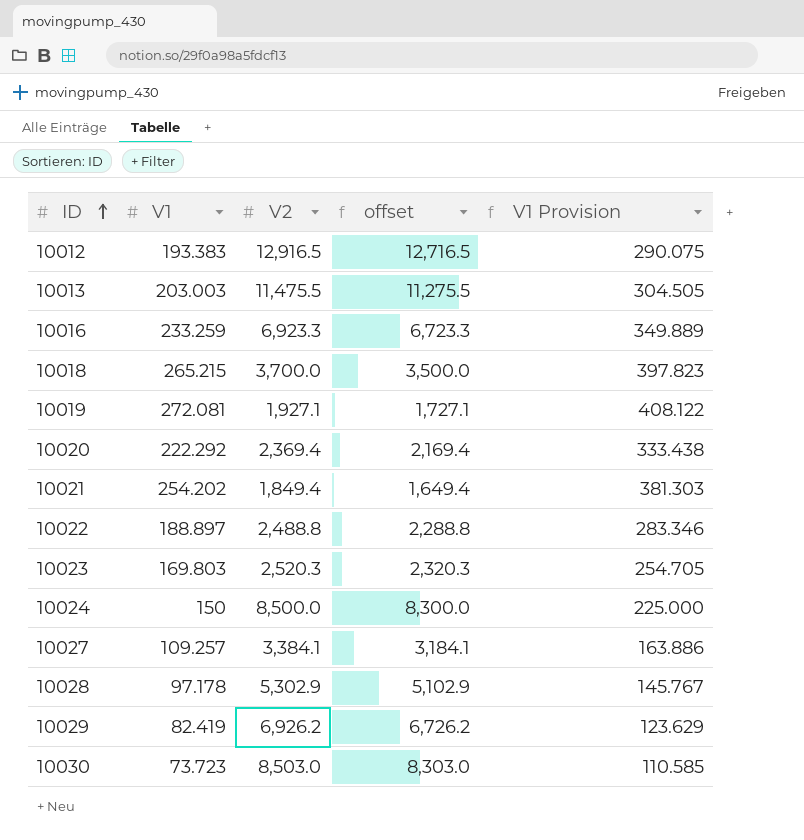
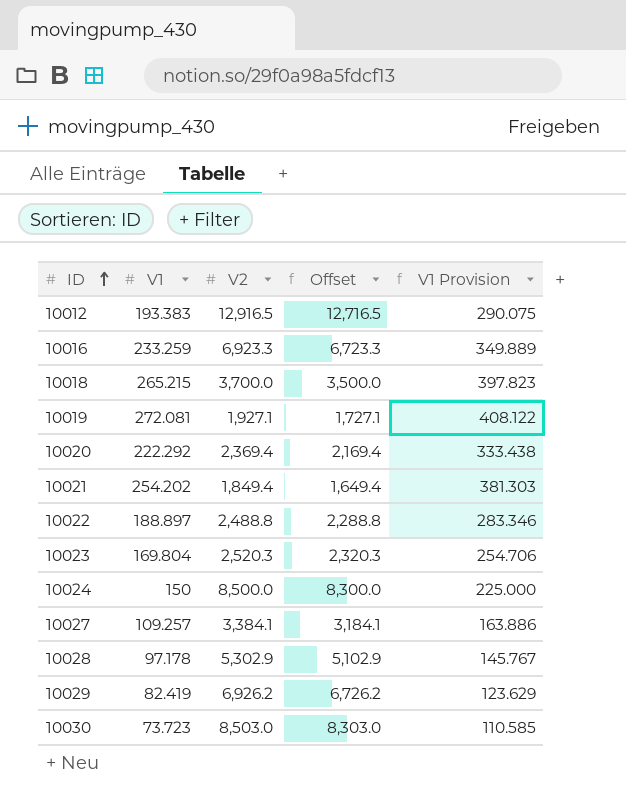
column name: offset -> Offset
row 10013: 203.003 | 11,475.5 | 11,275.5 | 304.505 -> none
10023 | V1: 169.803 -> 169.804
10023 | V1 Provision: 254.705 -> 254.706

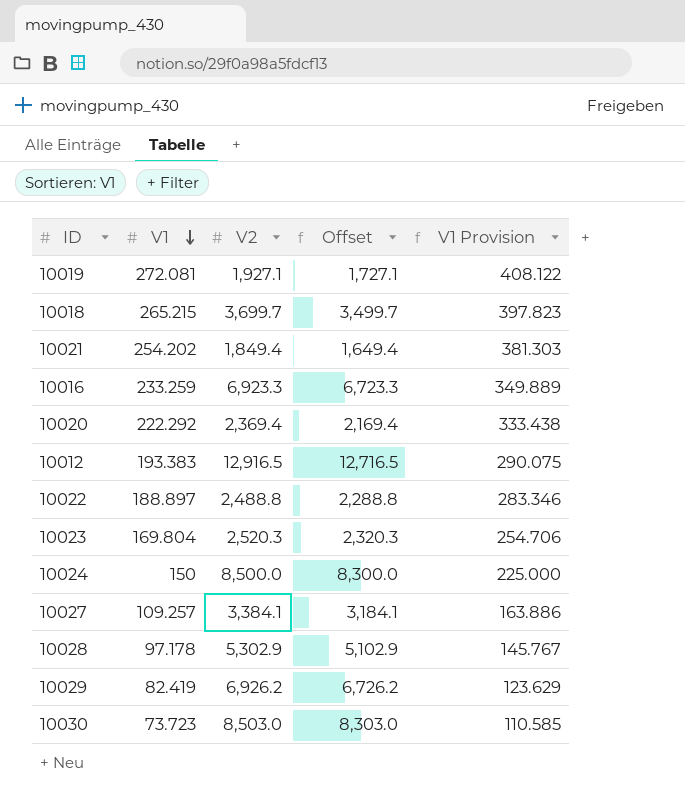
row order: ID ascending -> V1 descending
10018 | V2: 3,700.0 -> 3,699.7
10018 | Offset: 3,500.0 -> 3,499.7

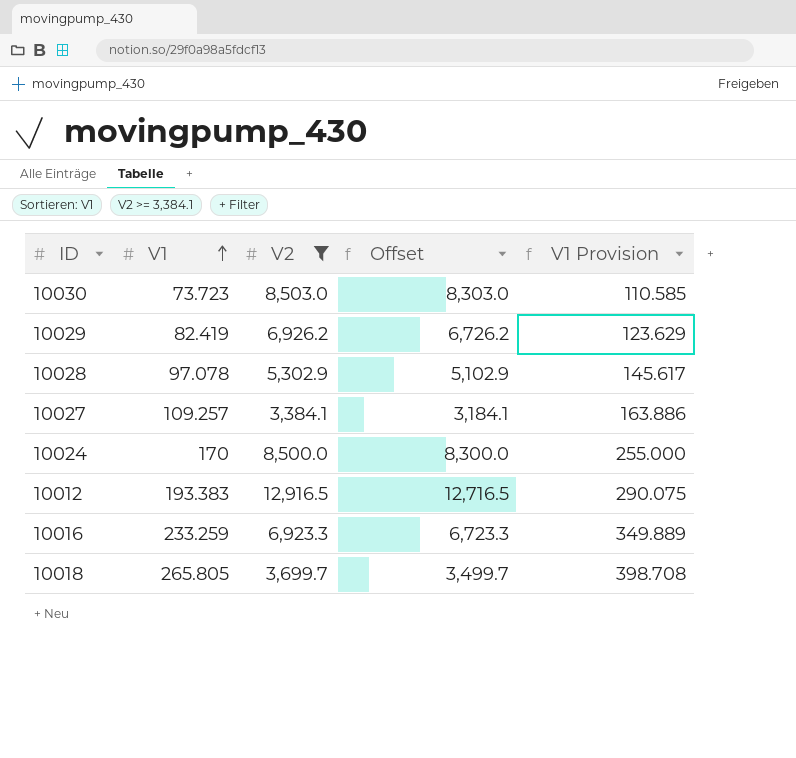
filter: none -> V2 >= 3,384.1
row order: V1 descending -> V1 ascending
10028 | V1: 97.178 -> 97.078
10028 | V1 Provision: 145.767 -> 145.617
10024 | V1: 150 -> 170
10024 | V1 Provision: 225.000 -> 255.000
10018 | V1: 265.215 -> 265.805
10018 | V1 Provision: 397.823 -> 398.708

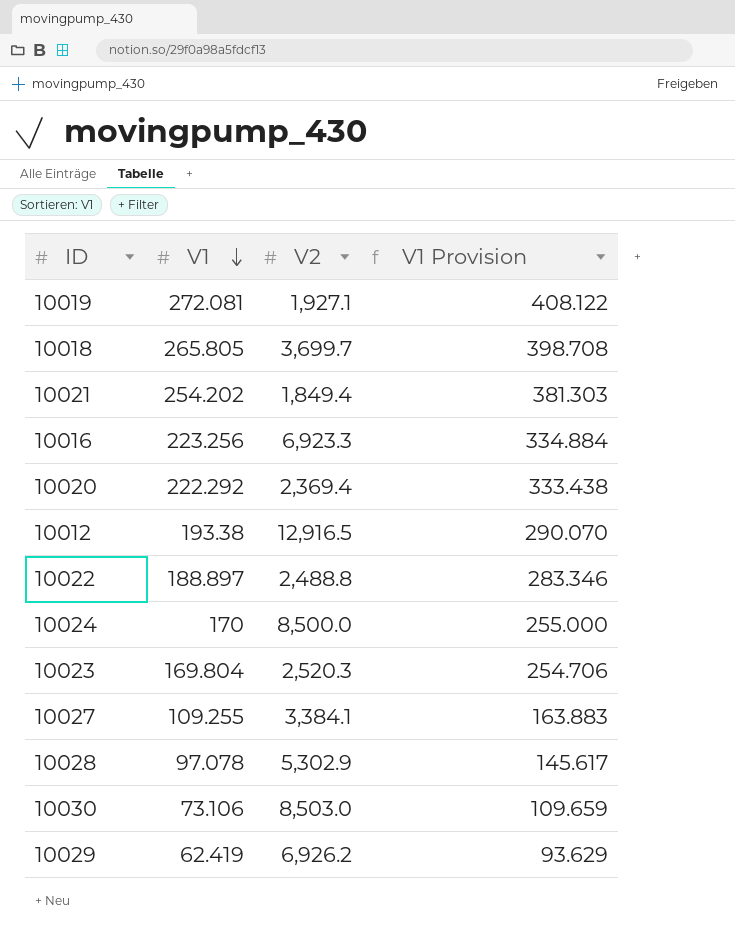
filter: V2 >= 3,384.1 -> none
row order: V1 ascending -> V1 descending
column Offset | formula: [V2] - 200 -> none
10016 | V1: 233.259 -> 223.256
10016 | V1 Provision: 349.889 -> 334.884
10012 | V1: 193.383 -> 193.38
10012 | V1 Provision: 290.075 -> 290.070
10027 | V1: 109.257 -> 109.255
10027 | V1 Provision: 163.886 -> 163.883
10030 | V1: 73.723 -> 73.106
10030 | V1 Provision: 110.585 -> 109.659
10029 | V1: 82.419 -> 62.419
10029 | V1 Provision: 123.629 -> 93.629

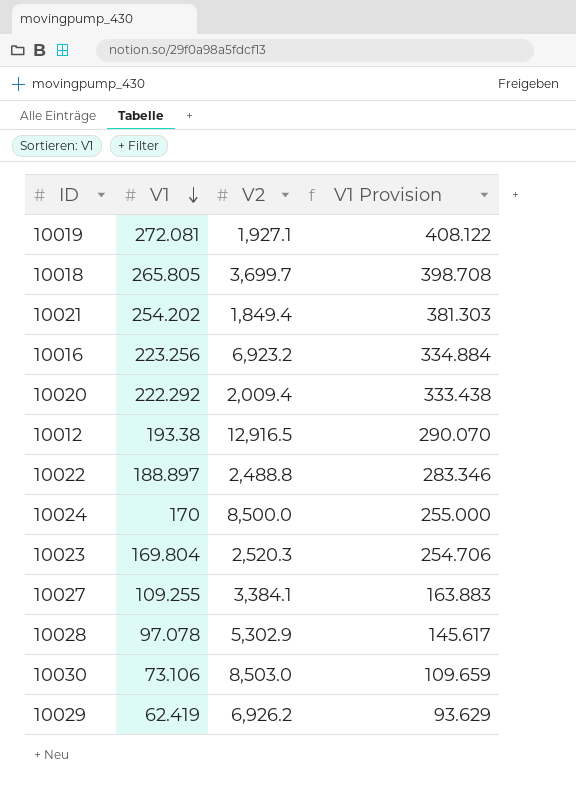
10016 | V2: 6,923.3 -> 6,923.2
10020 | V2: 2,369.4 -> 2,009.4

